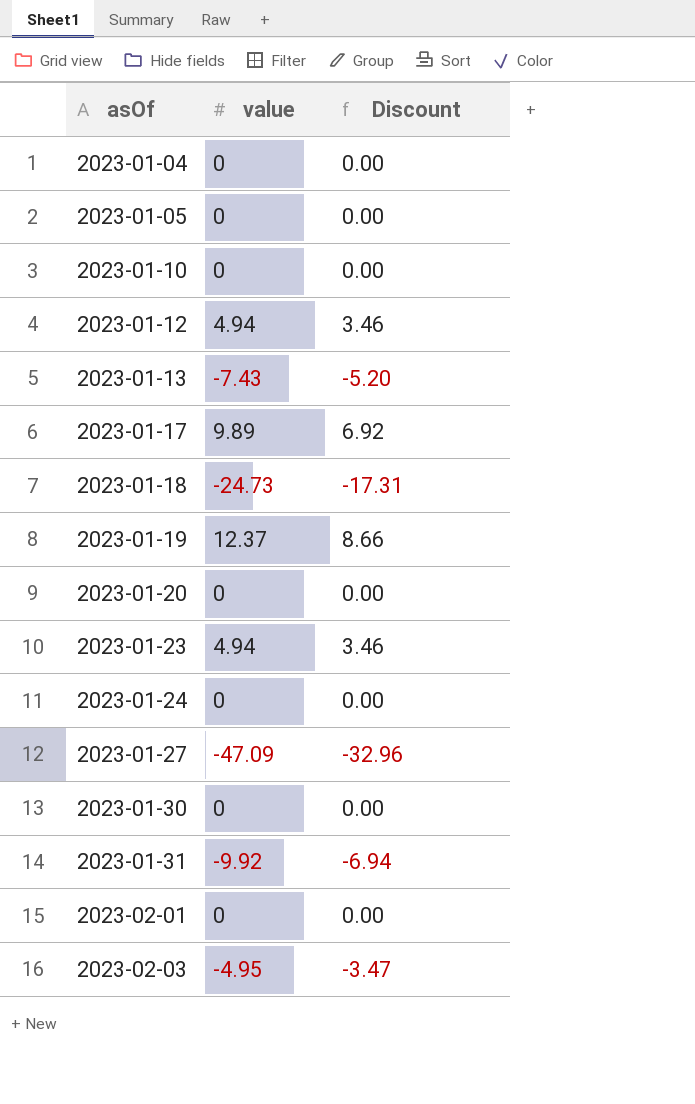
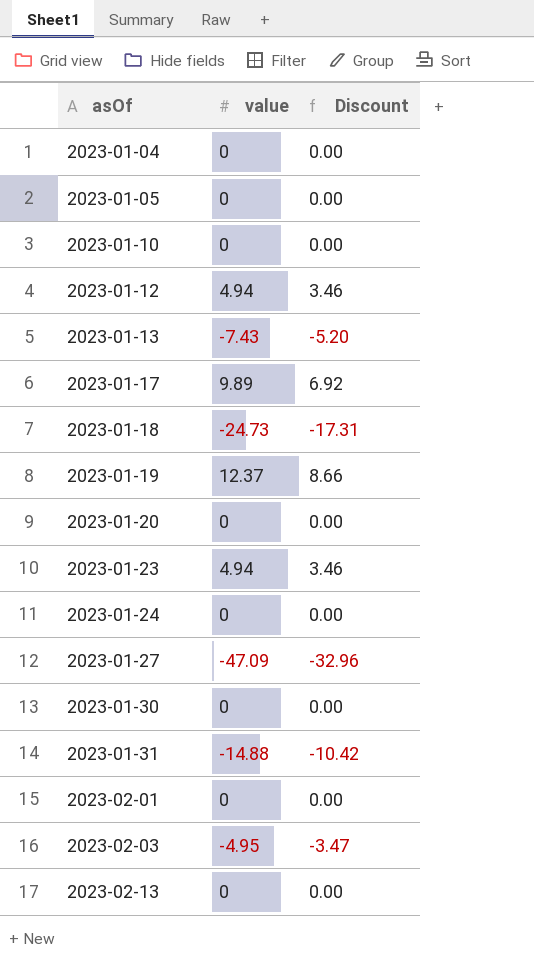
2023-01-31 | value: -9.92 -> -14.88
2023-01-31 | Discount: -6.94 -> -10.42
row 2023-02-13: none -> 0 | 0.00

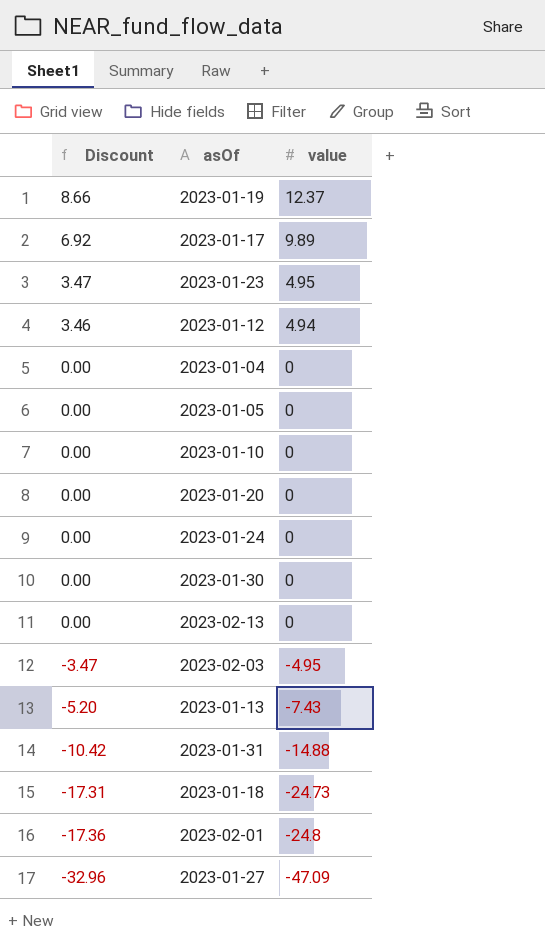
row order: asOf ascending -> Discount descending
column Discount | position: 3 -> 1
2023-01-23 | Discount: 3.46 -> 3.47
2023-01-23 | value: 4.94 -> 4.95
2023-02-01 | Discount: 0.00 -> -17.36
2023-02-01 | value: 0 -> -24.8

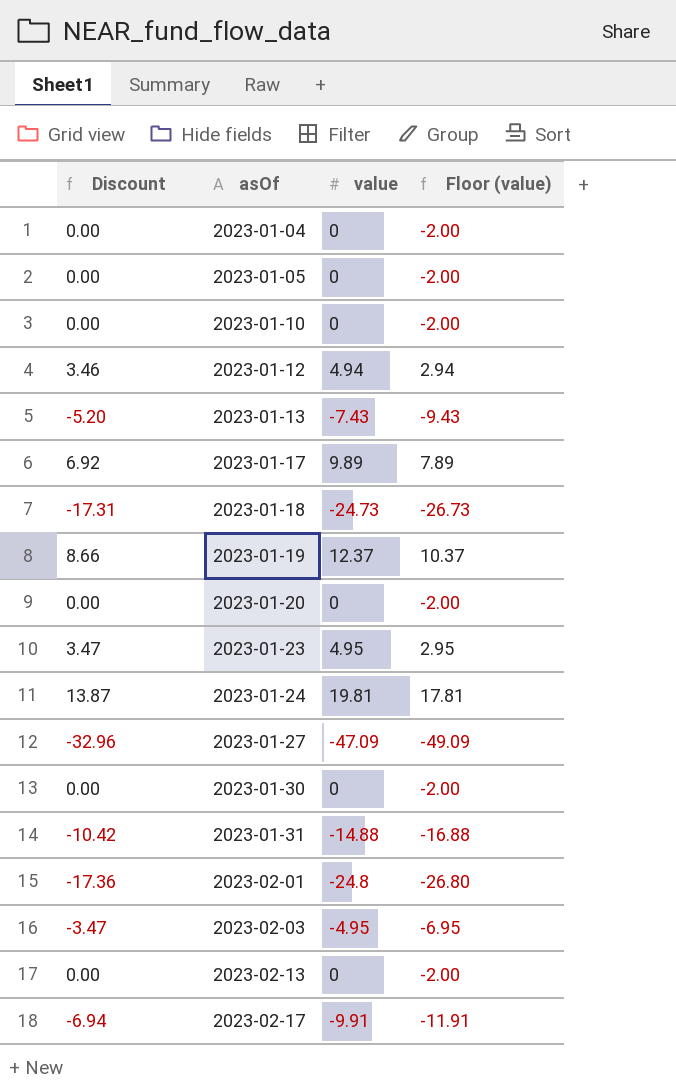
row order: Discount descending -> asOf ascending
column Floor (value) | formula: none -> [value] - 2
2023-01-24 | Discount: 0.00 -> 13.87
2023-01-24 | value: 0 -> 19.81
row 2023-02-17: none -> -6.94 | -9.91 | -11.91

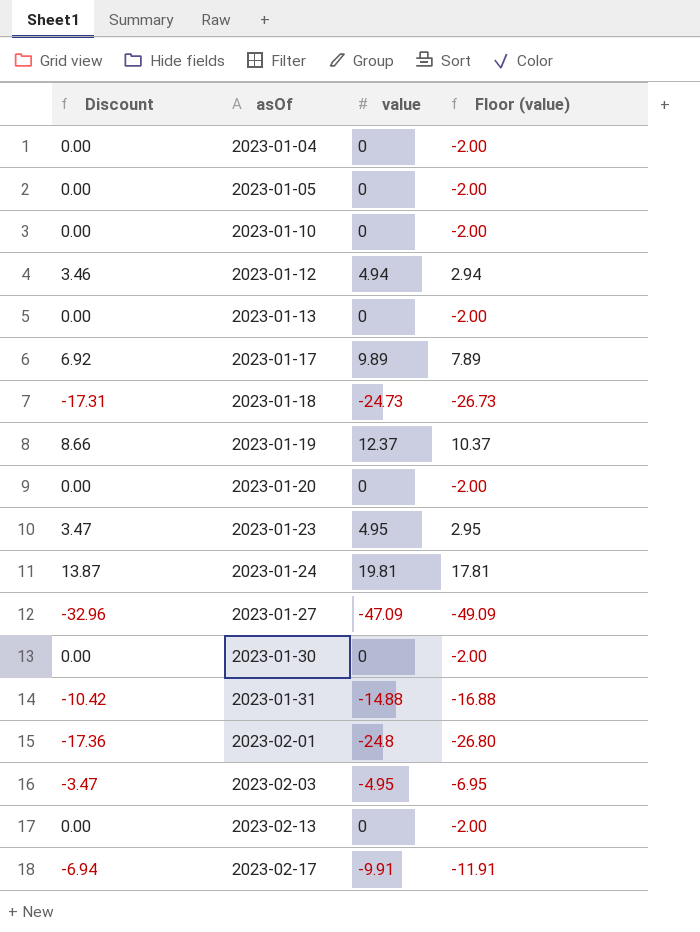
2023-01-13 | Discount: -5.20 -> 0.00
2023-01-13 | value: -7.43 -> 0
2023-01-13 | Floor (value): -9.43 -> -2.00

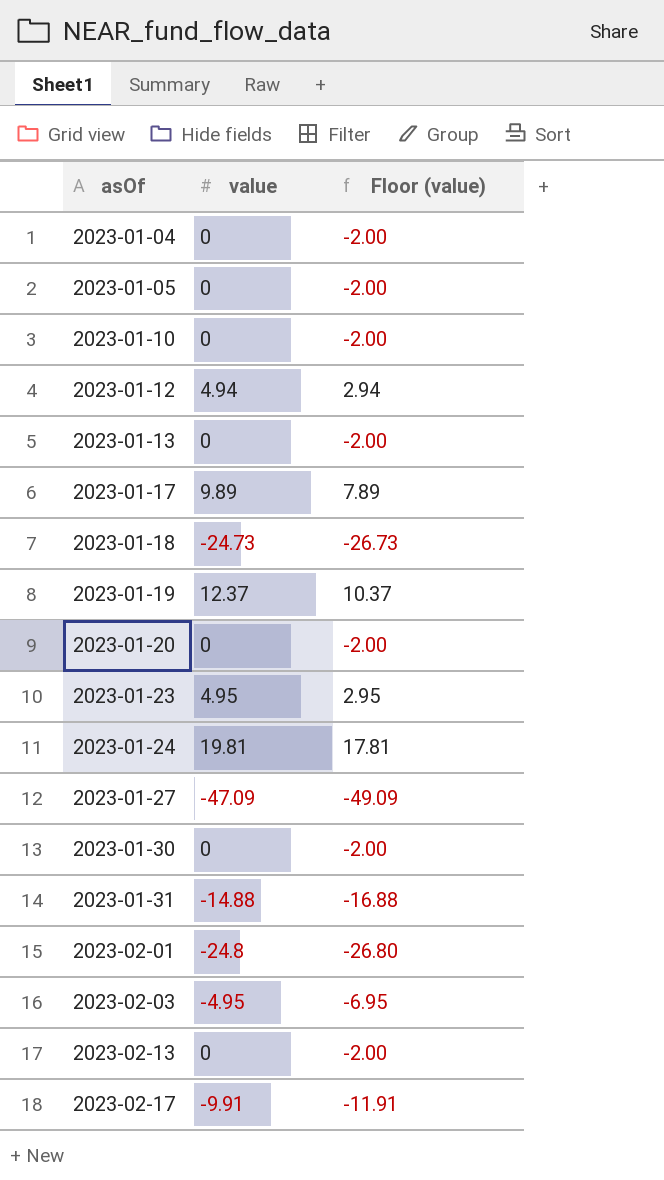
column Discount | formula: [value] * 0.7 -> none

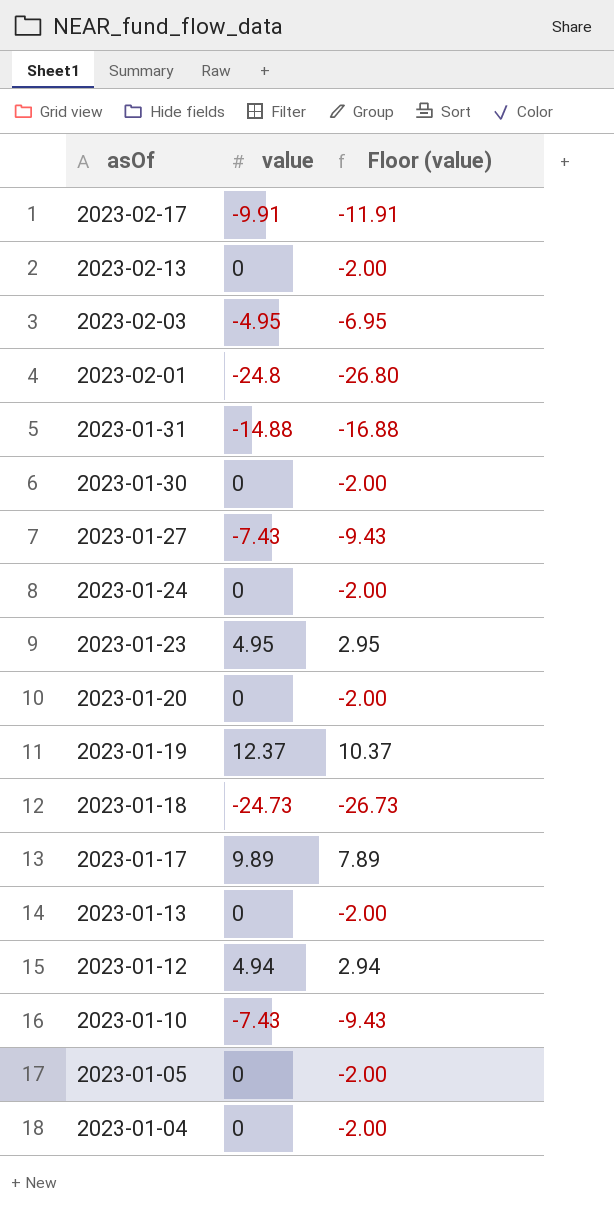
row order: asOf ascending -> asOf descending
2023-01-27 | value: -47.09 -> -7.43
2023-01-27 | Floor (value): -49.09 -> -9.43
2023-01-24 | value: 19.81 -> 0
2023-01-24 | Floor (value): 17.81 -> -2.00
2023-01-10 | value: 0 -> -7.43
2023-01-10 | Floor (value): -2.00 -> -9.43

